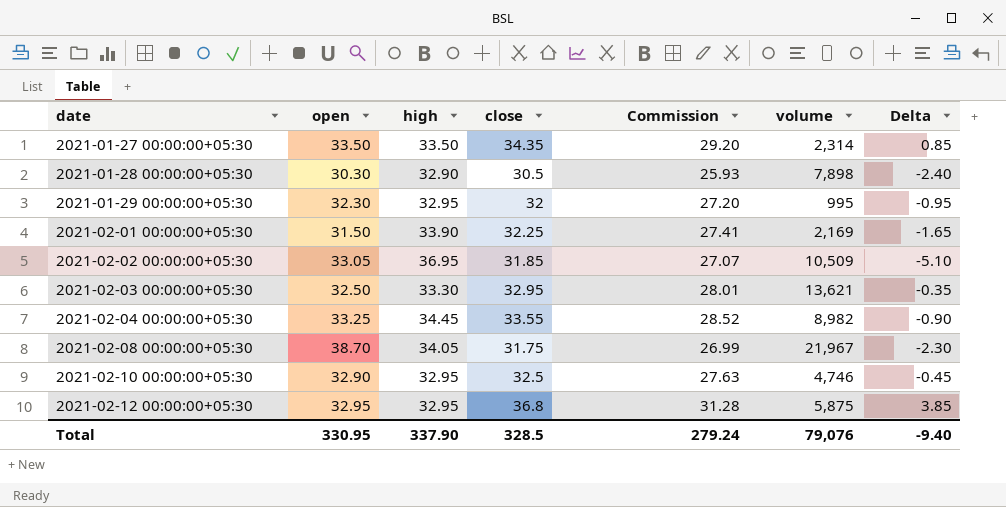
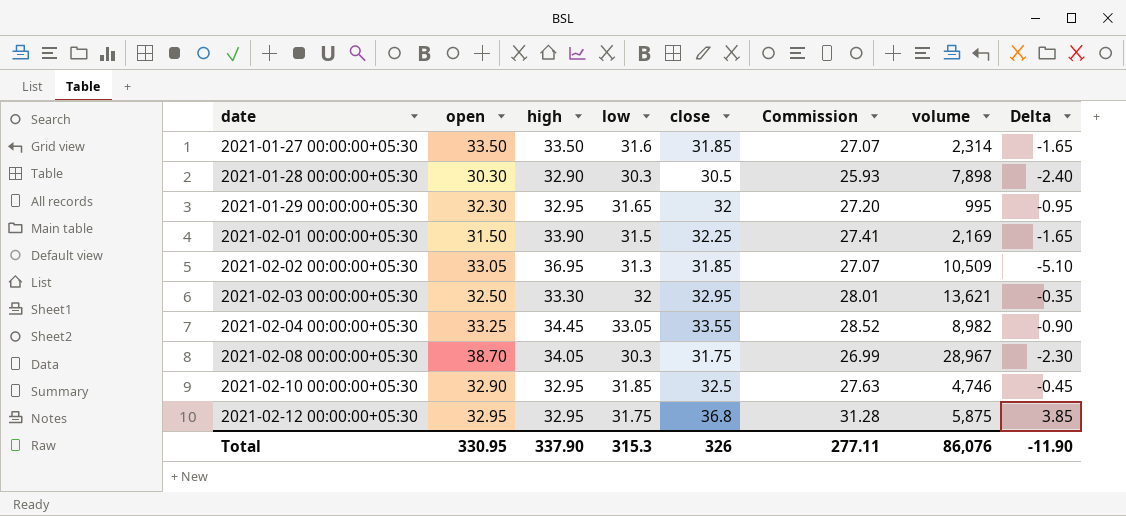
column low | position: none -> 4
2021-01-27 00:00:00+05:30 | close: 34.35 -> 31.85
2021-01-27 00:00:00+05:30 | Commission: 29.20 -> 27.07
2021-01-27 00:00:00+05:30 | Delta: 0.85 -> -1.65
2021-02-08 00:00:00+05:30 | volume: 21,967 -> 28,967
Total | close: 328.5 -> 326
Total | Commission: 279.24 -> 277.11
Total | volume: 79,076 -> 86,076
Total | Delta: -9.40 -> -11.90

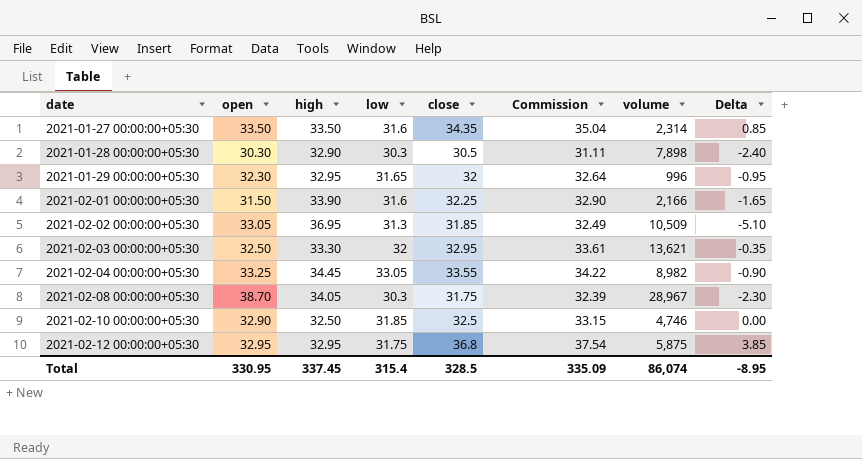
column Commission | formula: [close] * 0.85 -> [close] * 1.02
2021-01-27 00:00:00+05:30 | close: 31.85 -> 34.35
2021-01-27 00:00:00+05:30 | Delta: -1.65 -> 0.85
2021-01-29 00:00:00+05:30 | volume: 995 -> 996
2021-02-01 00:00:00+05:30 | low: 31.5 -> 31.6
2021-02-01 00:00:00+05:30 | volume: 2,169 -> 2,166
2021-02-10 00:00:00+05:30 | high: 32.95 -> 32.50
2021-02-10 00:00:00+05:30 | Delta: -0.45 -> 0.00
Total | high: 337.90 -> 337.45
Total | low: 315.3 -> 315.4
Total | close: 326 -> 328.5
Total | Commission: 277.11 -> 335.09
Total | volume: 86,076 -> 86,074
Total | Delta: -11.90 -> -8.95

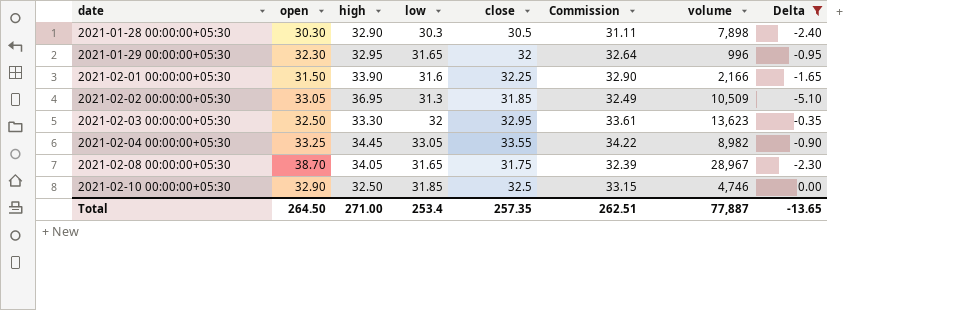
filter: none -> Delta <= 0.00
2021-02-03 00:00:00+05:30 | volume: 13,621 -> 13,623
2021-02-08 00:00:00+05:30 | low: 30.3 -> 31.65
Total | open: 330.95 -> 264.50
Total | high: 337.45 -> 271.00
Total | low: 315.4 -> 253.4
Total | close: 328.5 -> 257.35
Total | Commission: 335.09 -> 262.51
Total | volume: 86,074 -> 77,887
Total | Delta: -8.95 -> -13.65

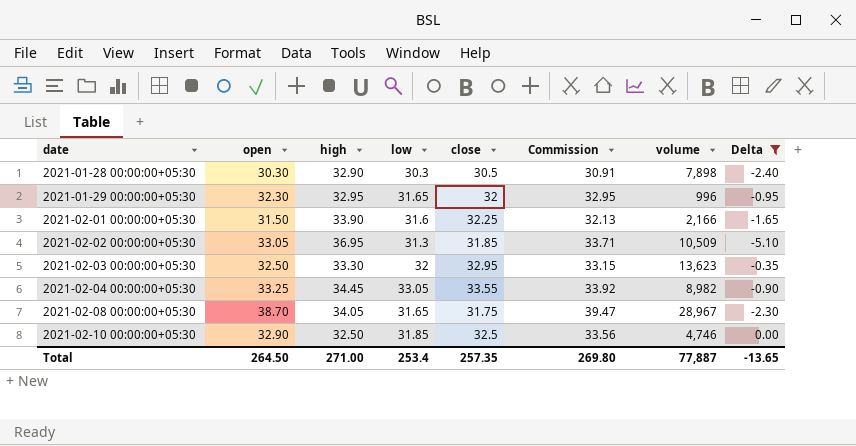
column Commission | formula: [close] * 1.02 -> [open] * 1.02
Total | Commission: 262.51 -> 269.80

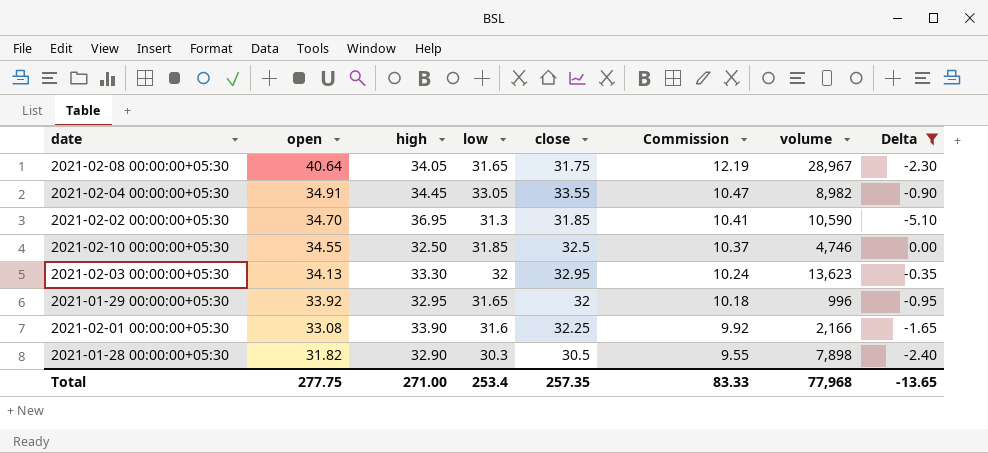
row order: date ascending -> open descending
column Commission | formula: [open] * 1.02 -> [open] * 0.3
2021-02-08 00:00:00+05:30 | open: 38.70 -> 40.64
2021-02-04 00:00:00+05:30 | open: 33.25 -> 34.91
2021-02-02 00:00:00+05:30 | open: 33.05 -> 34.70
2021-02-02 00:00:00+05:30 | volume: 10,509 -> 10,590
2021-02-10 00:00:00+05:30 | open: 32.90 -> 34.55
2021-02-03 00:00:00+05:30 | open: 32.50 -> 34.13
2021-01-29 00:00:00+05:30 | open: 32.30 -> 33.92
2021-02-01 00:00:00+05:30 | open: 31.50 -> 33.08
2021-01-28 00:00:00+05:30 | open: 30.30 -> 31.82
Total | open: 264.50 -> 277.75
Total | Commission: 269.80 -> 83.33
Total | volume: 77,887 -> 77,968

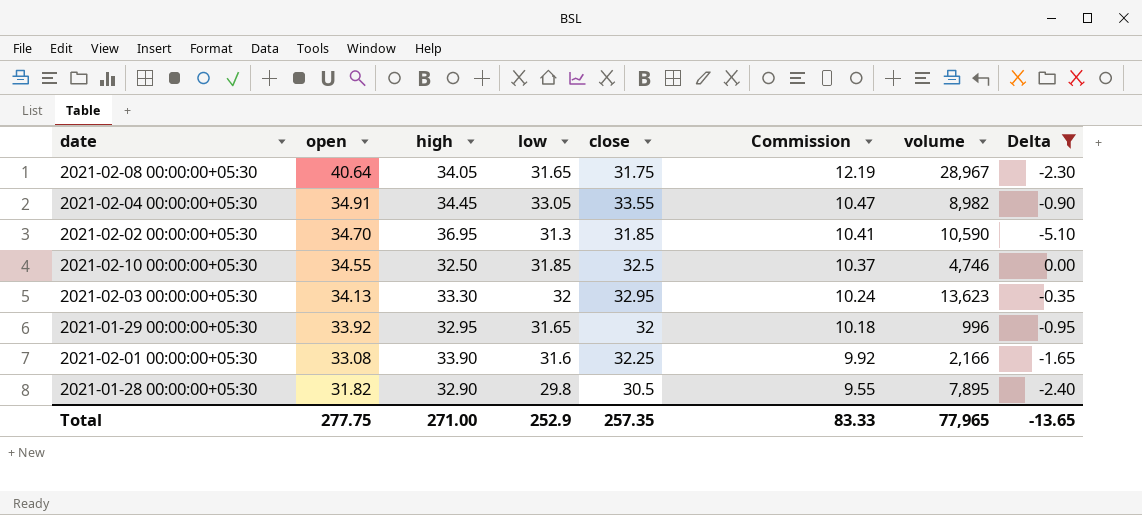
2021-01-28 00:00:00+05:30 | low: 30.3 -> 29.8
2021-01-28 00:00:00+05:30 | volume: 7,898 -> 7,895
Total | low: 253.4 -> 252.9
Total | volume: 77,968 -> 77,965

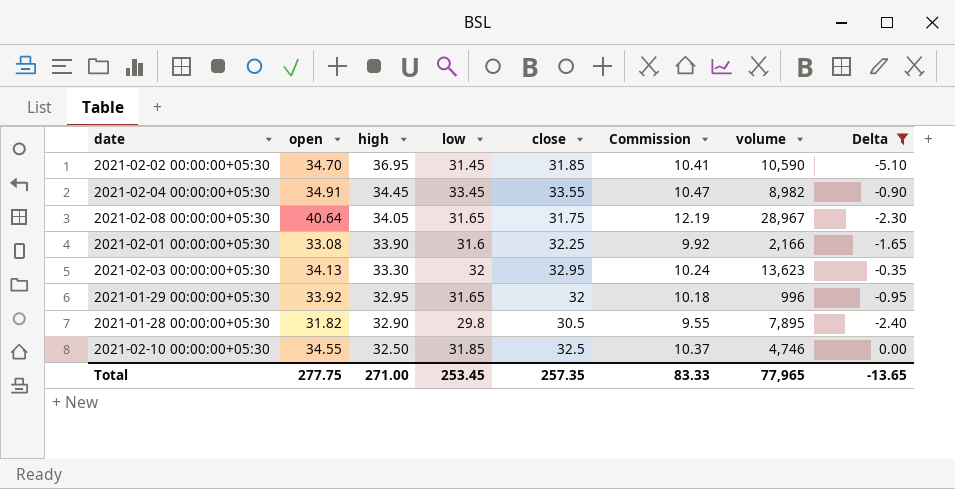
row order: open descending -> high descending
2021-02-02 00:00:00+05:30 | low: 31.3 -> 31.45
2021-02-04 00:00:00+05:30 | low: 33.05 -> 33.45
Total | low: 252.9 -> 253.45

